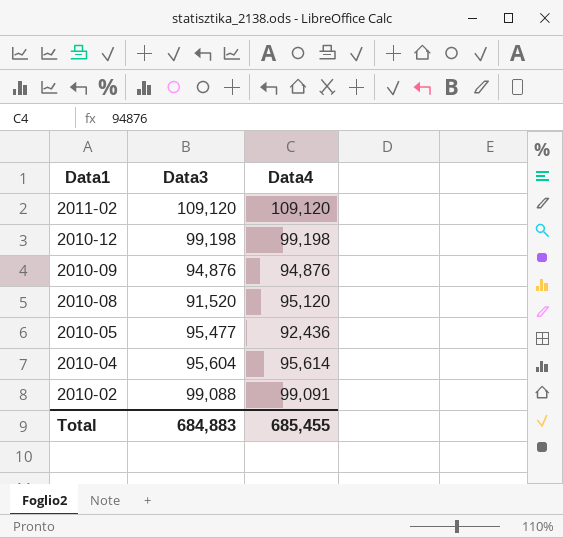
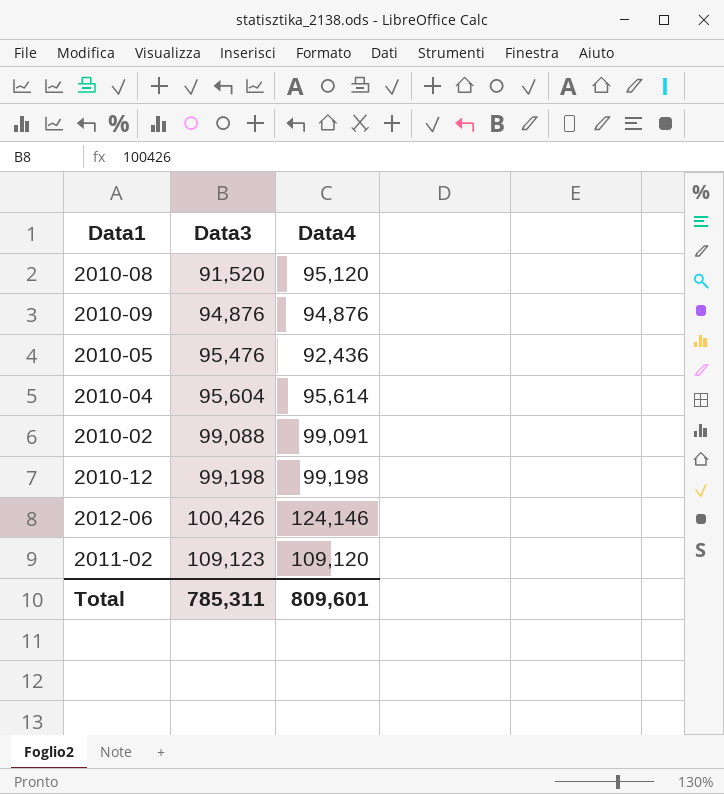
row order: Data1 descending -> Data3 ascending
2010-05 | Data3: 95,477 -> 95,476
row 2012-06: none -> 100,426 | 124,146
2011-02 | Data3: 109,120 -> 109,123
Total | Data3: 684,883 -> 785,311
Total | Data4: 685,455 -> 809,601

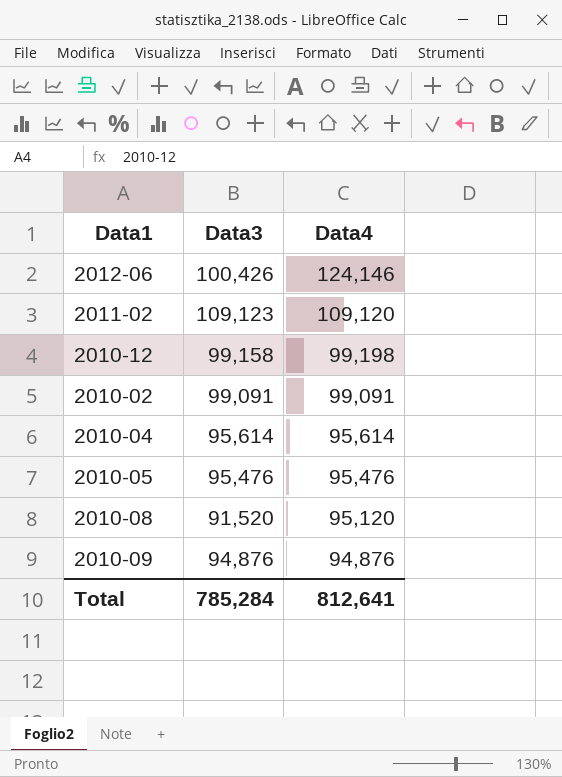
row order: Data3 ascending -> Data4 descending
2010-12 | Data3: 99,198 -> 99,158
2010-02 | Data3: 99,088 -> 99,091
2010-04 | Data3: 95,604 -> 95,614
2010-05 | Data4: 92,436 -> 95,476
Total | Data3: 785,311 -> 785,284
Total | Data4: 809,601 -> 812,641

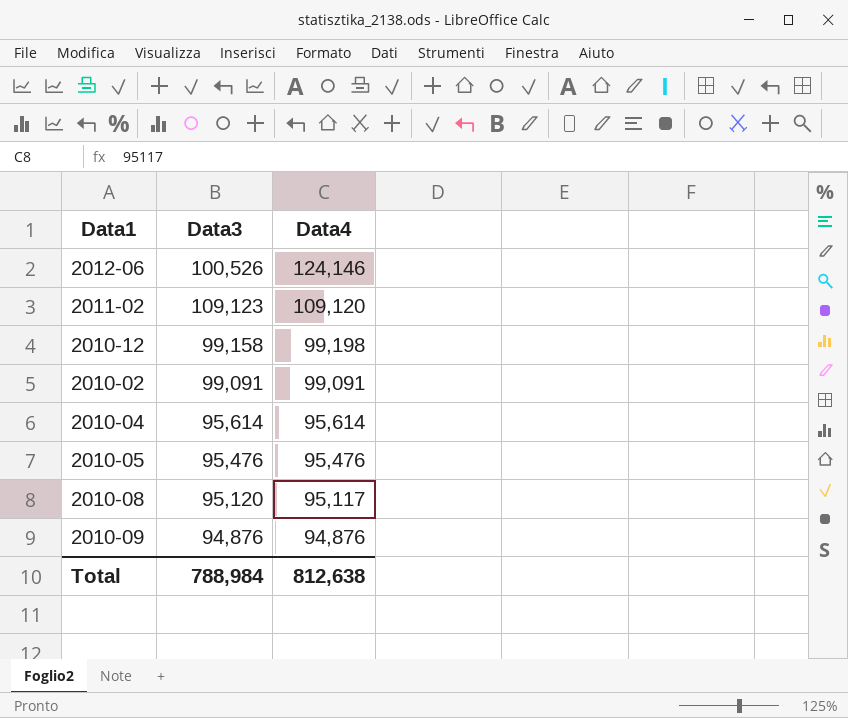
2012-06 | Data3: 100,426 -> 100,526
2010-08 | Data3: 91,520 -> 95,120
2010-08 | Data4: 95,120 -> 95,117
Total | Data3: 785,284 -> 788,984
Total | Data4: 812,641 -> 812,638

